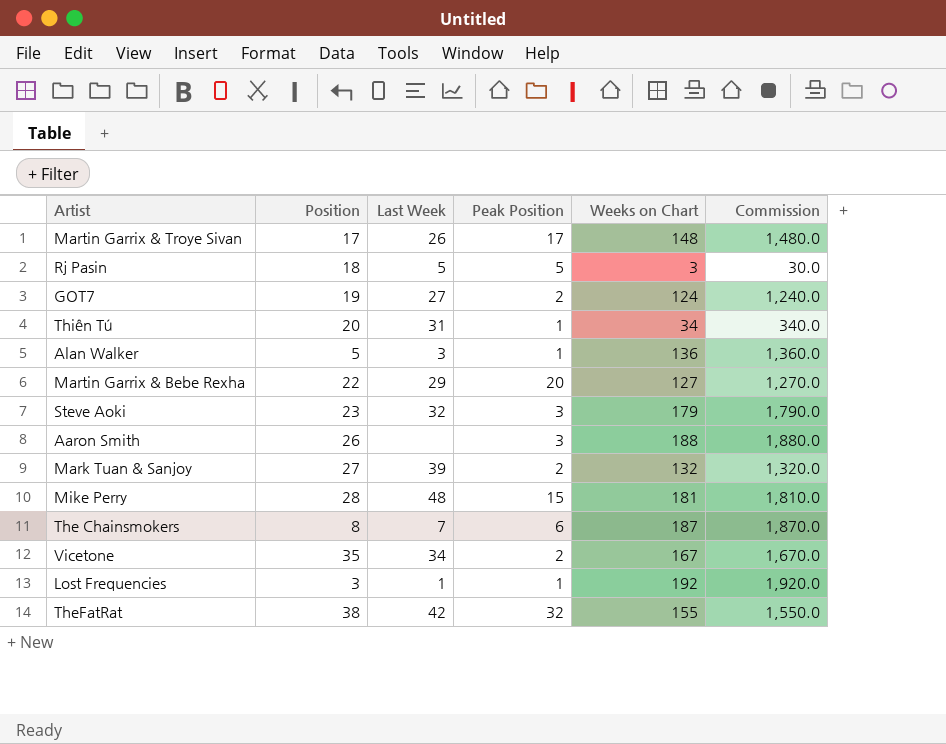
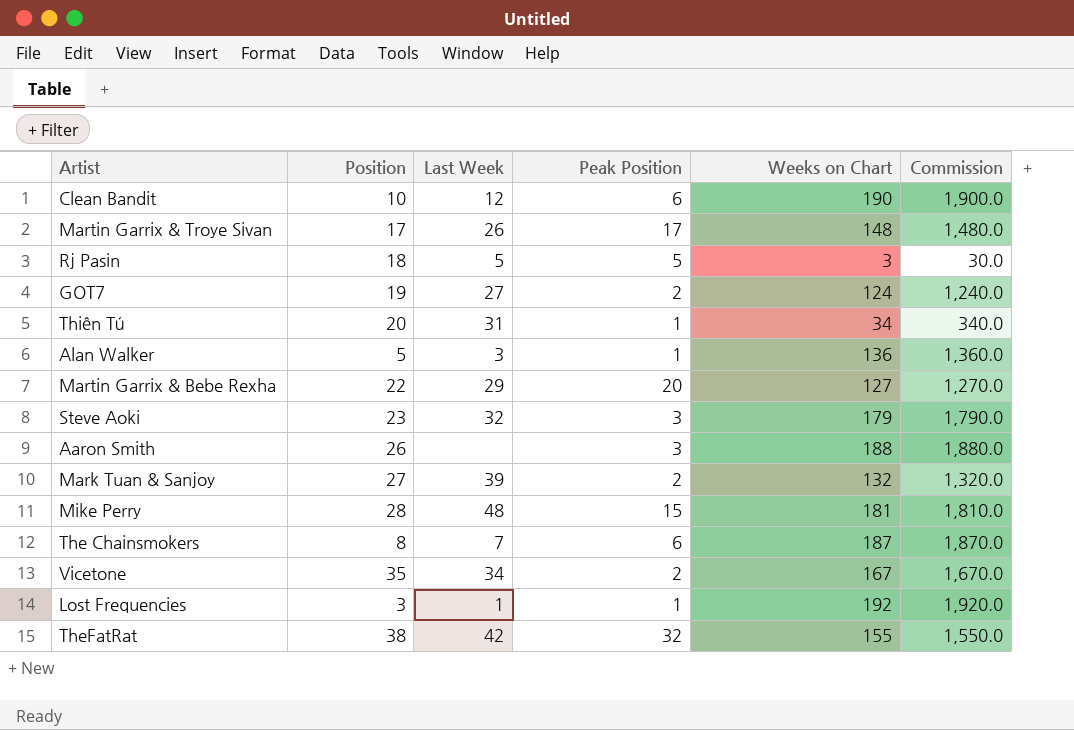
row Clean Bandit: none -> 10 | 12 | 6 | 190 | 1,900.0

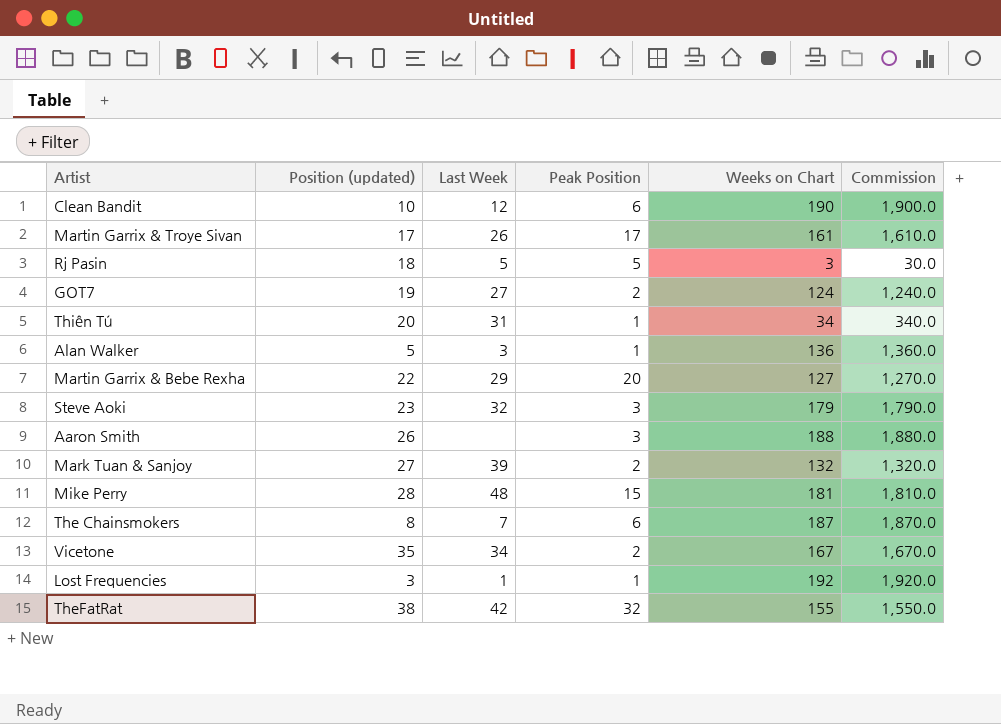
column name: Position -> Position (updated)
Martin Garrix & Troye Sivan | Weeks on Chart: 148 -> 161
Martin Garrix & Troye Sivan | Commission: 1,480.0 -> 1,610.0

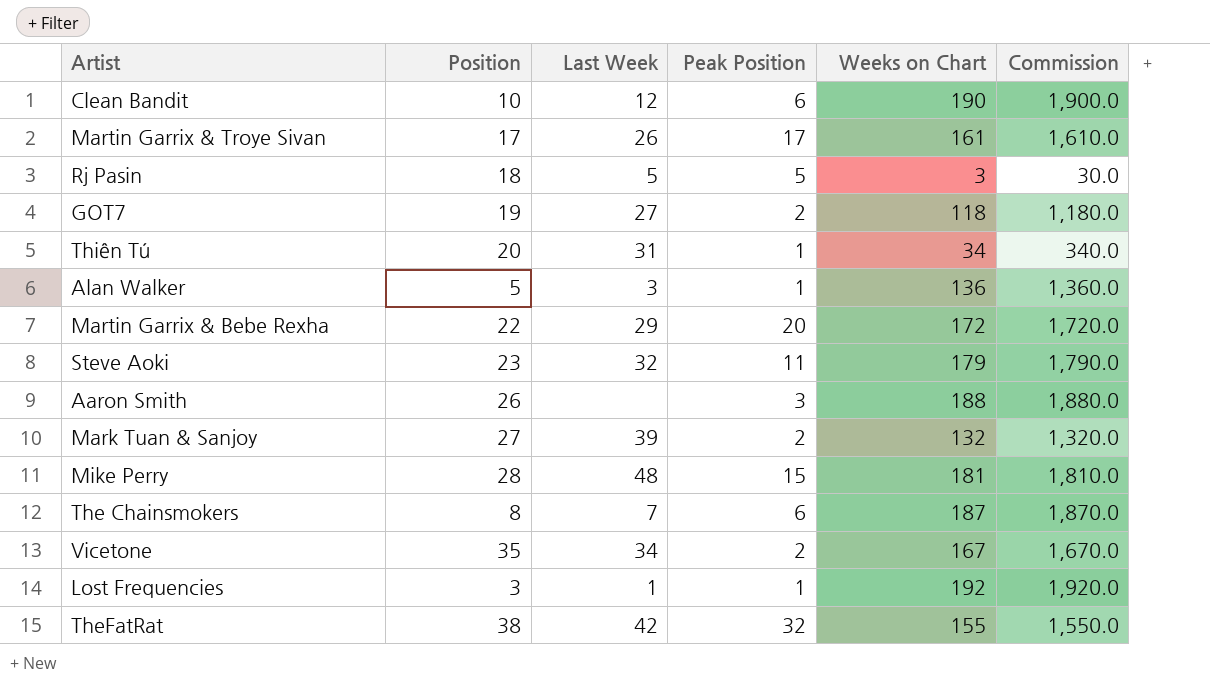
column name: Position (updated) -> Position
GOT7 | Weeks on Chart: 124 -> 118
GOT7 | Commission: 1,240.0 -> 1,180.0
Martin Garrix & Bebe Rexha | Weeks on Chart: 127 -> 172
Martin Garrix & Bebe Rexha | Commission: 1,270.0 -> 1,720.0
Steve Aoki | Peak Position: 3 -> 11

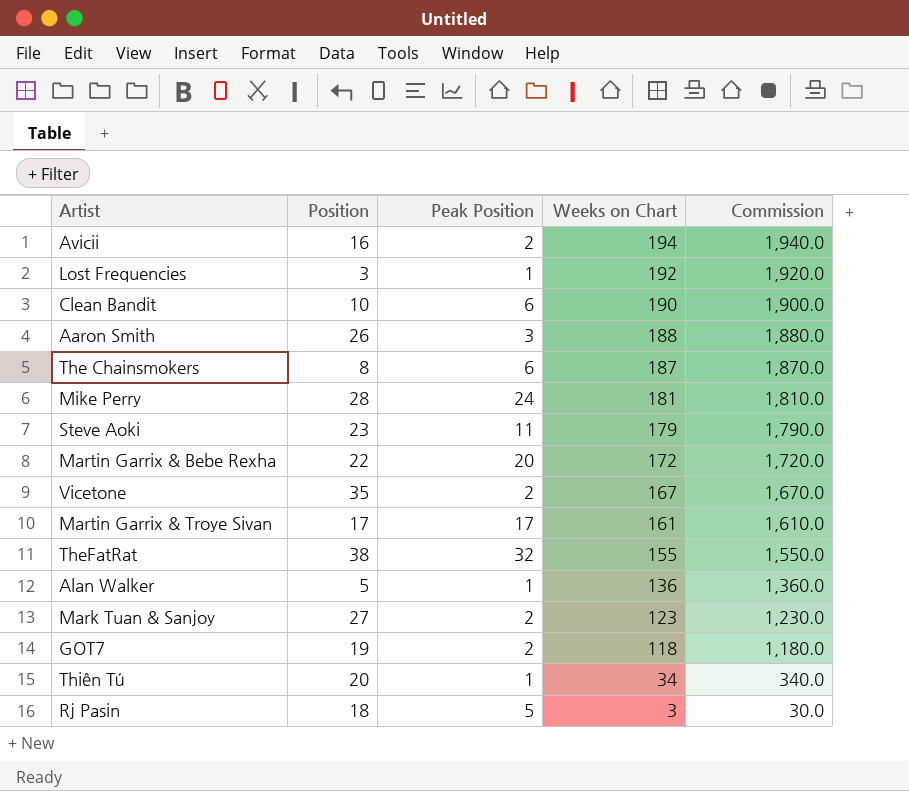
row order: none -> Weeks on Chart descending
column Last Week | position: 3 -> none
row Avicii: none -> 16 | 2 | 194 | 1,940.0
Mike Perry | Peak Position: 15 -> 24
Mark Tuan & Sanjoy | Weeks on Chart: 132 -> 123
Mark Tuan & Sanjoy | Commission: 1,320.0 -> 1,230.0

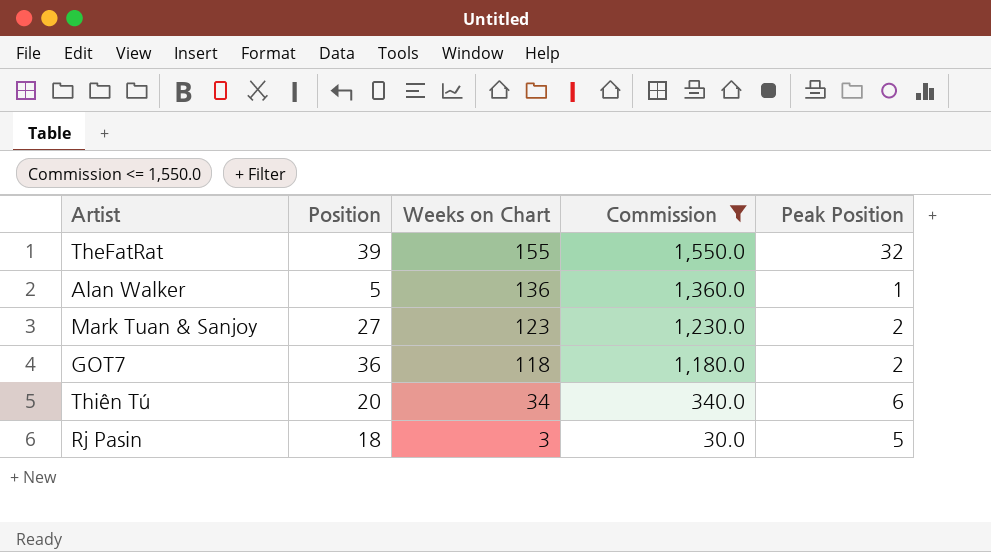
filter: none -> Commission <= 1,550.0
column Peak Position | position: 3 -> 5
TheFatRat | Position: 38 -> 39
GOT7 | Position: 19 -> 36
Thiên Tú | Peak Position: 1 -> 6

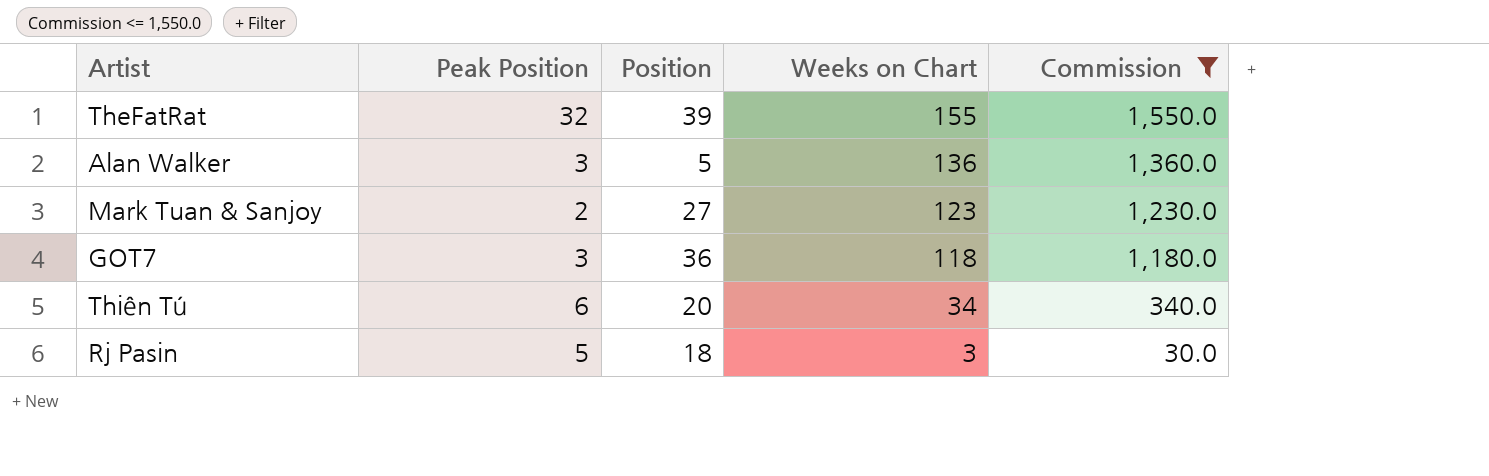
column Peak Position | position: 5 -> 2
Alan Walker | Peak Position: 1 -> 3
GOT7 | Peak Position: 2 -> 3

